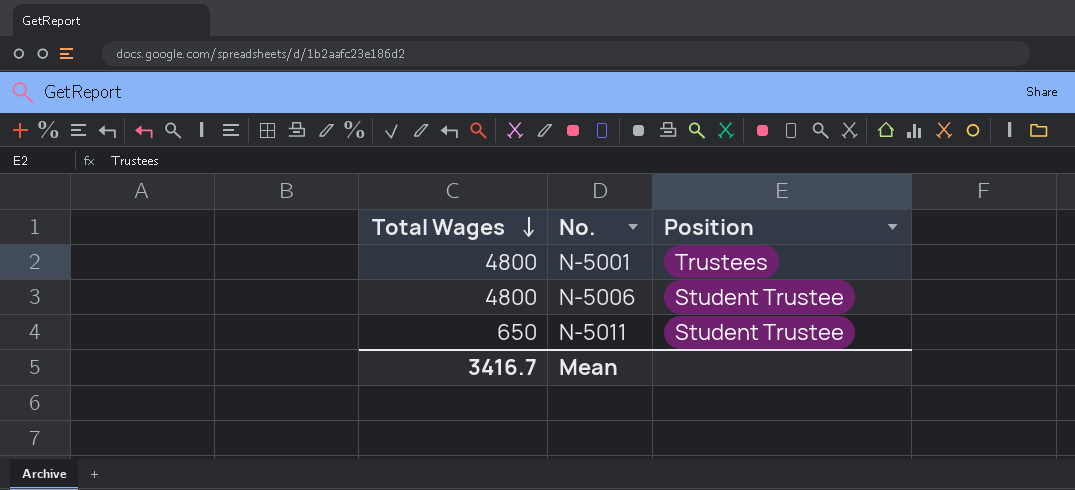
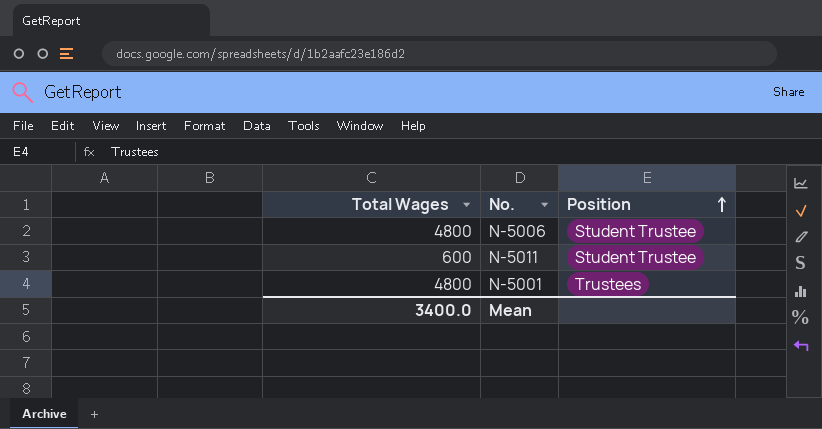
row order: Total Wages descending -> Position ascending
N-5011 | Total Wages: 650 -> 600
Mean | Total Wages: 3416.7 -> 3400.0

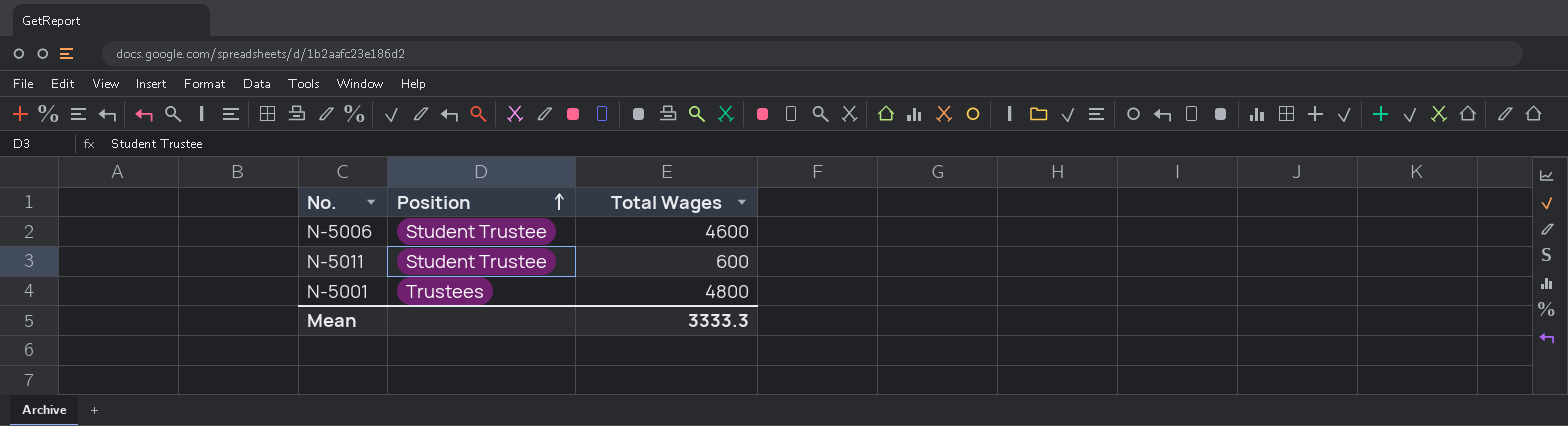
column Total Wages | position: 1 -> 3
N-5006 | Total Wages: 4800 -> 4600
Mean | Total Wages: 3400.0 -> 3333.3

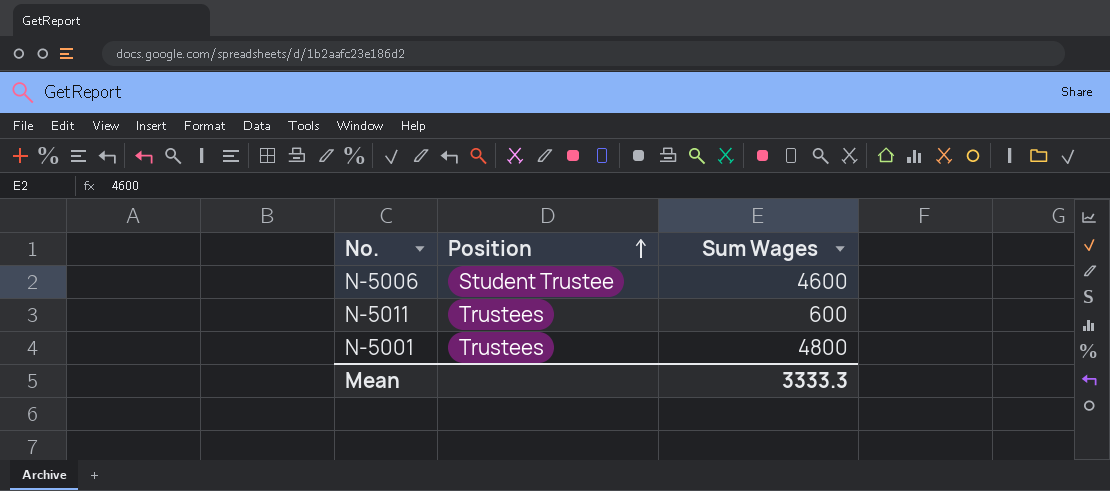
column name: Total Wages -> Sum Wages
N-5011 | Position: Student Trustee -> Trustees

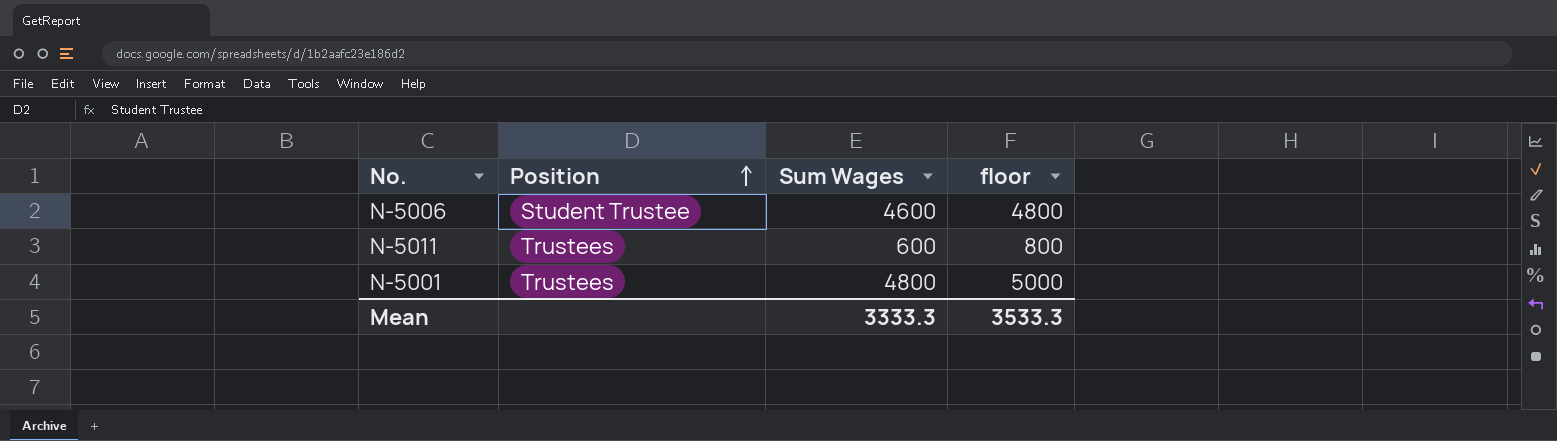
column floor | formula: none -> [Sum Wages] + 200

